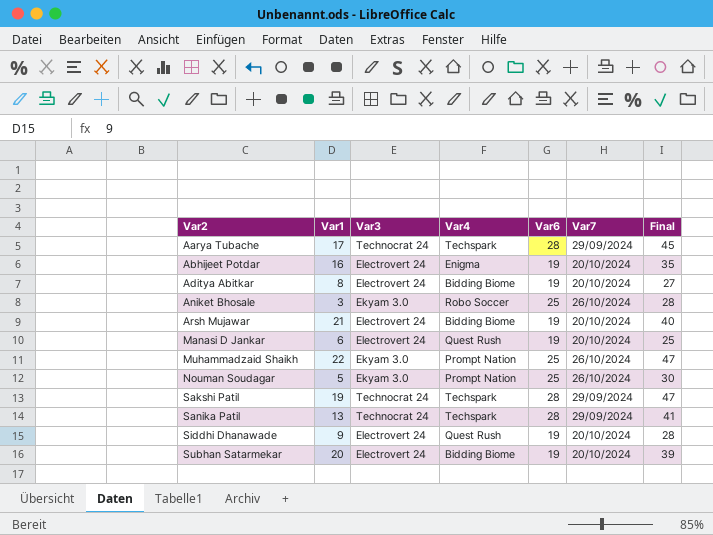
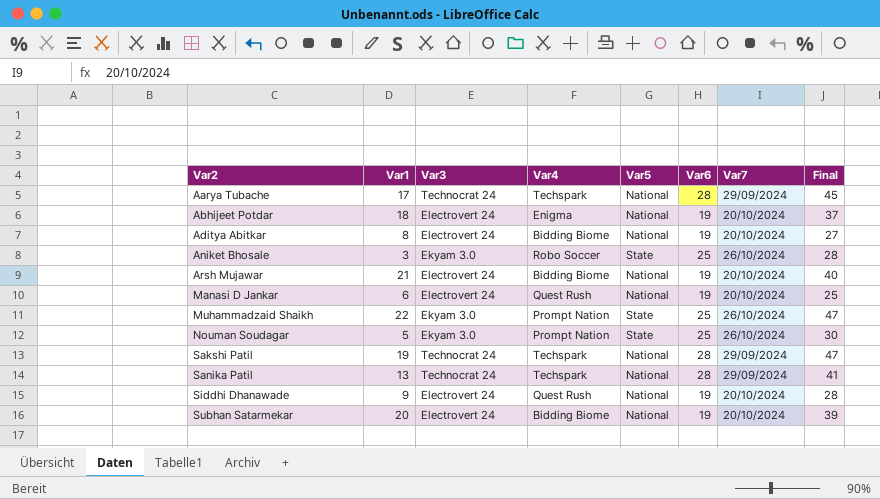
column Var5 | position: none -> 5
Abhijeet Potdar | Var1: 16 -> 18
Abhijeet Potdar | Final: 35 -> 37

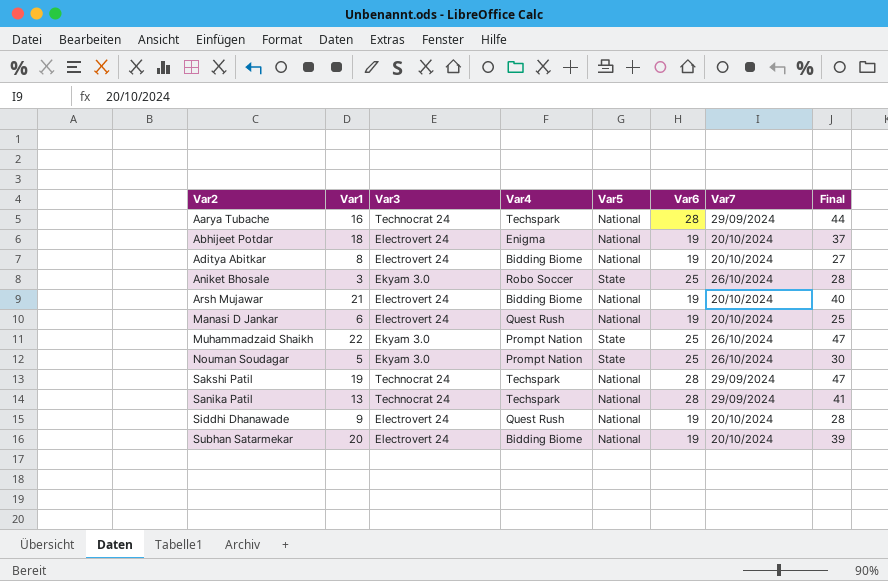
Aarya Tubache | Var1: 17 -> 16
Aarya Tubache | Final: 45 -> 44

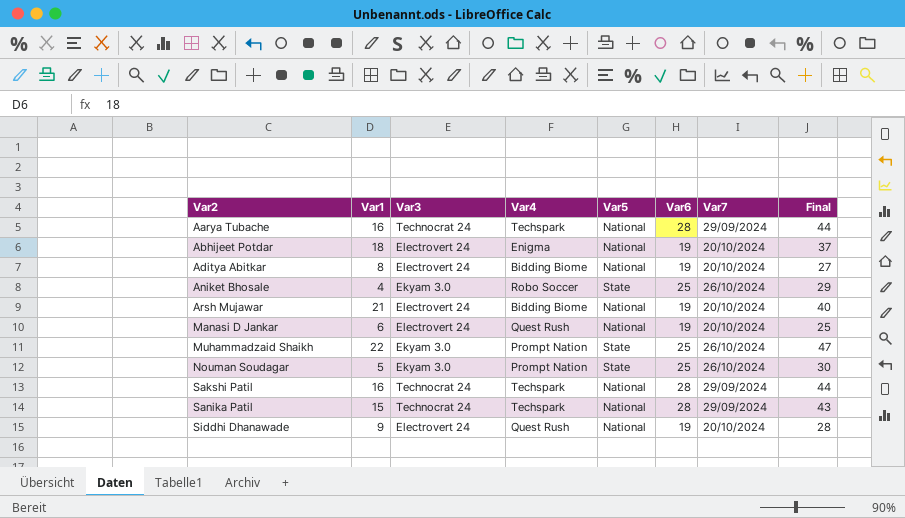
row Subhan Satarmekar: 20 | Electrovert 24 | Bidding Biome | National | 19 | 20/10/2024 | 39 -> none
Aniket Bhosale | Var1: 3 -> 4
Aniket Bhosale | Final: 28 -> 29
Sakshi Patil | Var1: 19 -> 16
Sakshi Patil | Final: 47 -> 44
Sanika Patil | Var1: 13 -> 15
Sanika Patil | Final: 41 -> 43

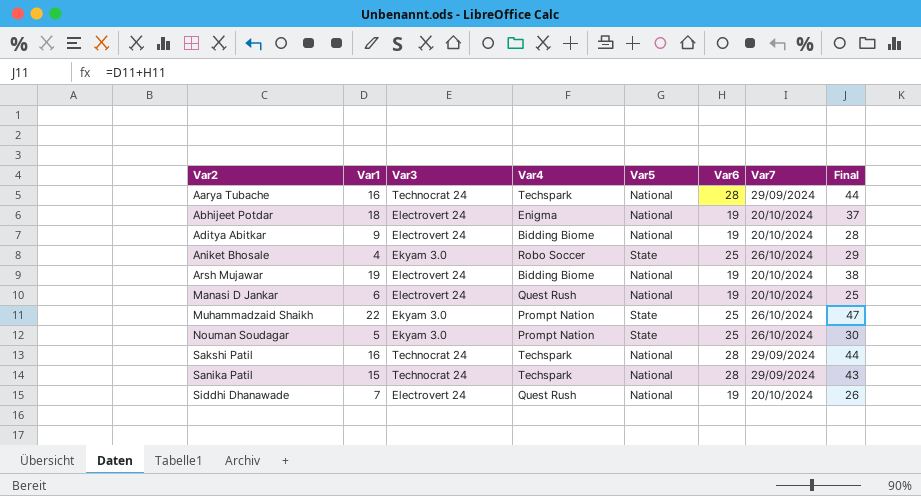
Aditya Abitkar | Var1: 8 -> 9
Aditya Abitkar | Final: 27 -> 28
Arsh Mujawar | Var1: 21 -> 19
Arsh Mujawar | Final: 40 -> 38
Siddhi Dhanawade | Var1: 9 -> 7
Siddhi Dhanawade | Final: 28 -> 26

